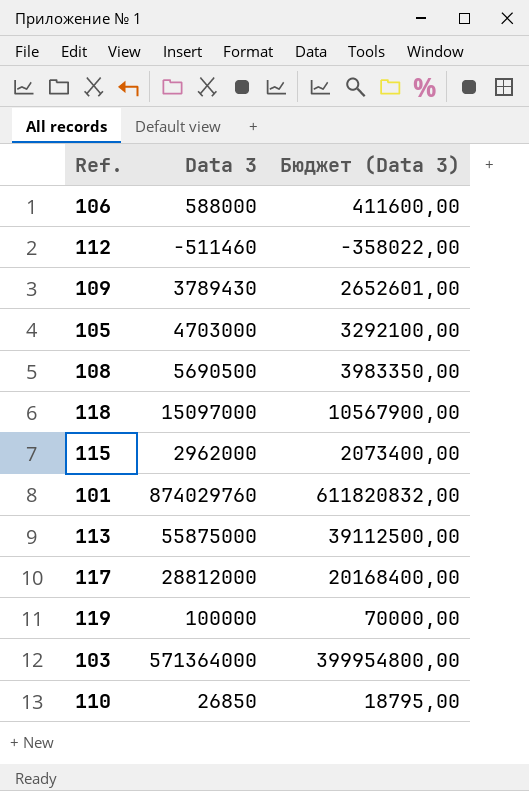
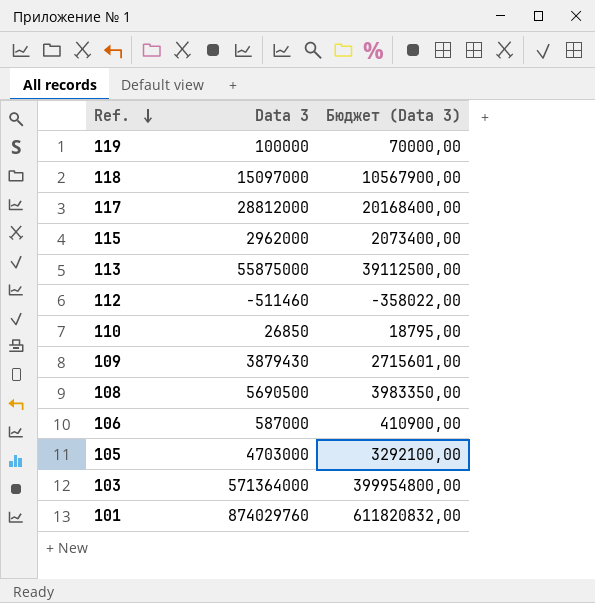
row order: none -> Ref. descending
109 | Data 3: 3789430 -> 3879430
109 | Бюджет (Data 3): 2652601,00 -> 2715601,00
106 | Data 3: 588000 -> 587000
106 | Бюджет (Data 3): 411600,00 -> 410900,00

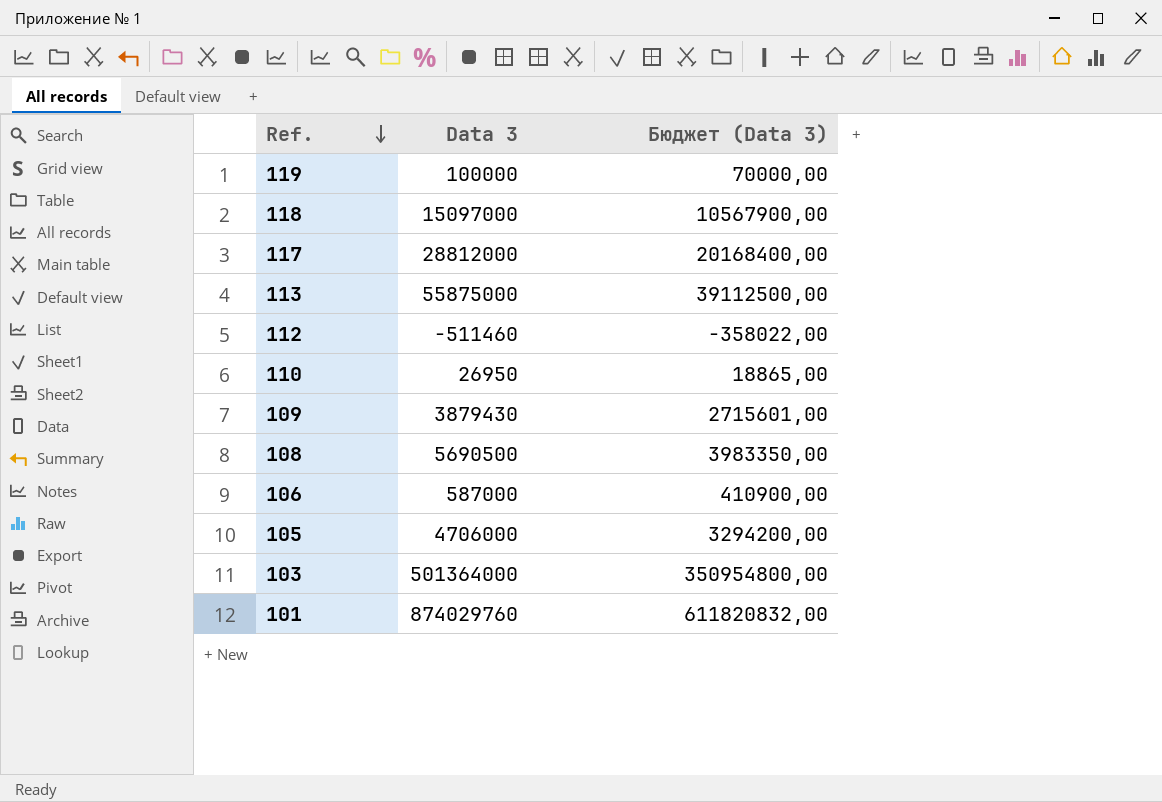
row 115: 2962000 | 2073400,00 -> none
110 | Data 3: 26850 -> 26950
110 | Бюджет (Data 3): 18795,00 -> 18865,00
105 | Data 3: 4703000 -> 4706000
105 | Бюджет (Data 3): 3292100,00 -> 3294200,00
103 | Data 3: 571364000 -> 501364000
103 | Бюджет (Data 3): 399954800,00 -> 350954800,00

